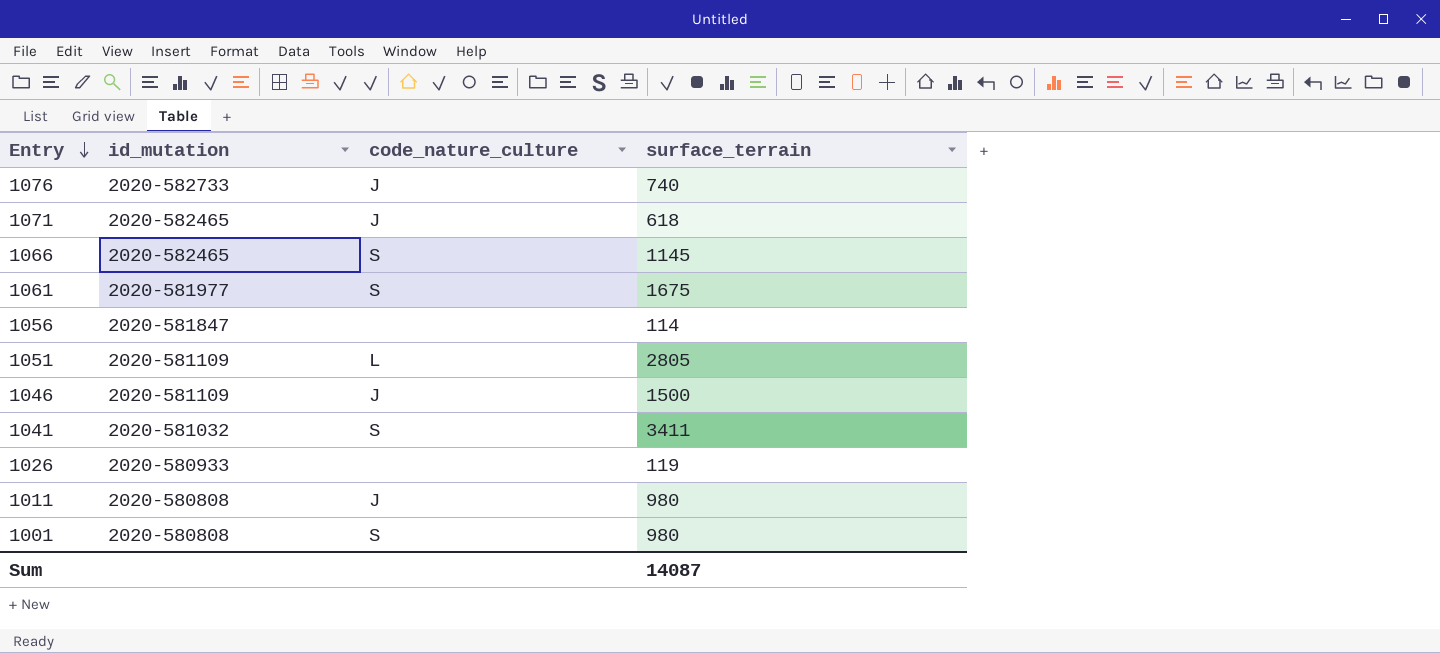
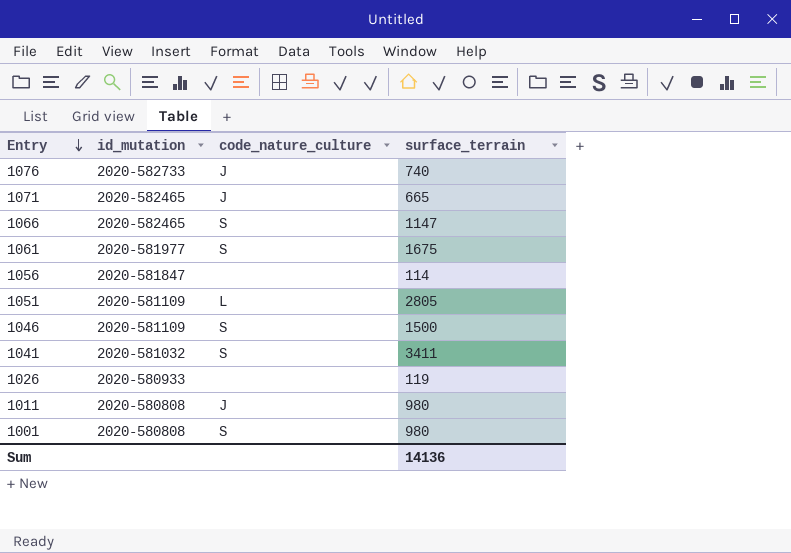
1071 | surface_terrain: 618 -> 665
1066 | surface_terrain: 1145 -> 1147
1046 | code_nature_culture: J -> S
Sum | surface_terrain: 14087 -> 14136

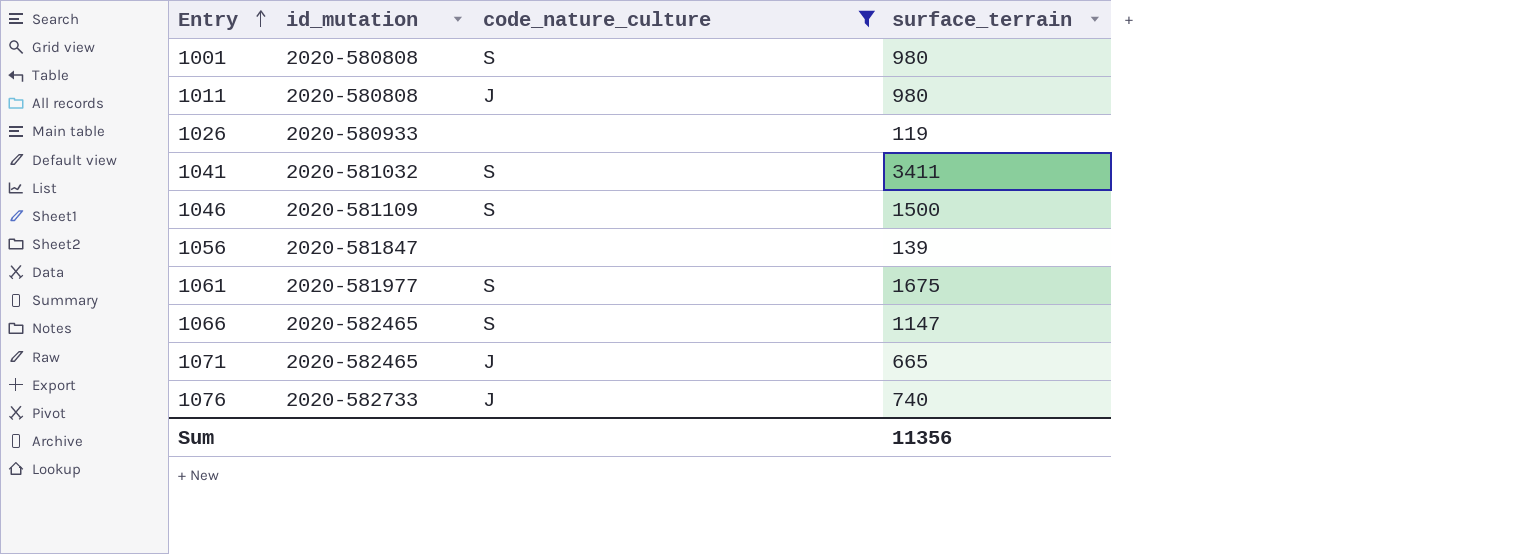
filter: none -> code_nature_culture != L
row order: Entry descending -> Entry ascending
1056 | surface_terrain: 114 -> 139
Sum | surface_terrain: 14136 -> 11356

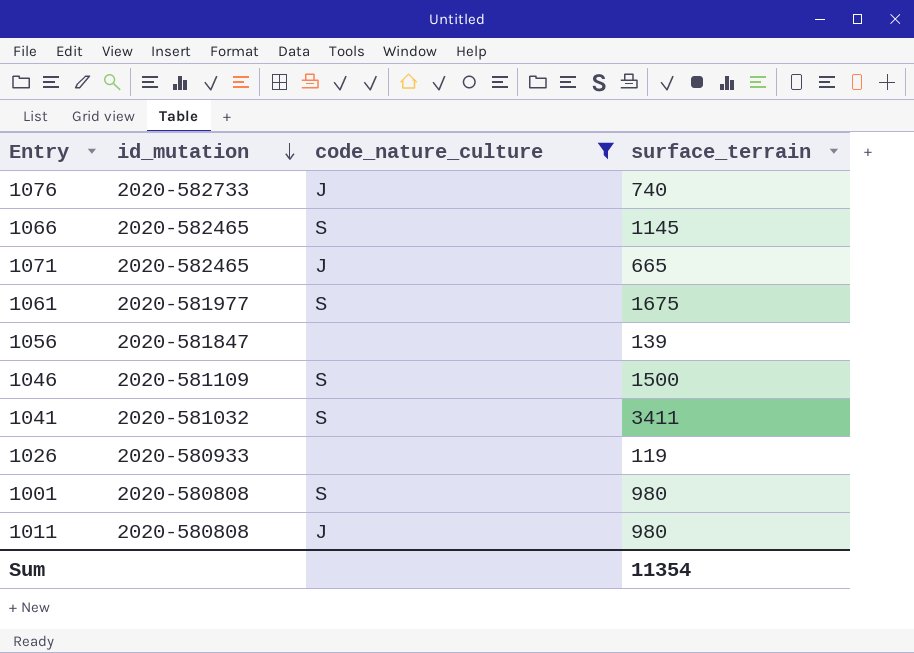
row order: Entry ascending -> id_mutation descending
1066 | surface_terrain: 1147 -> 1145
Sum | surface_terrain: 11356 -> 11354

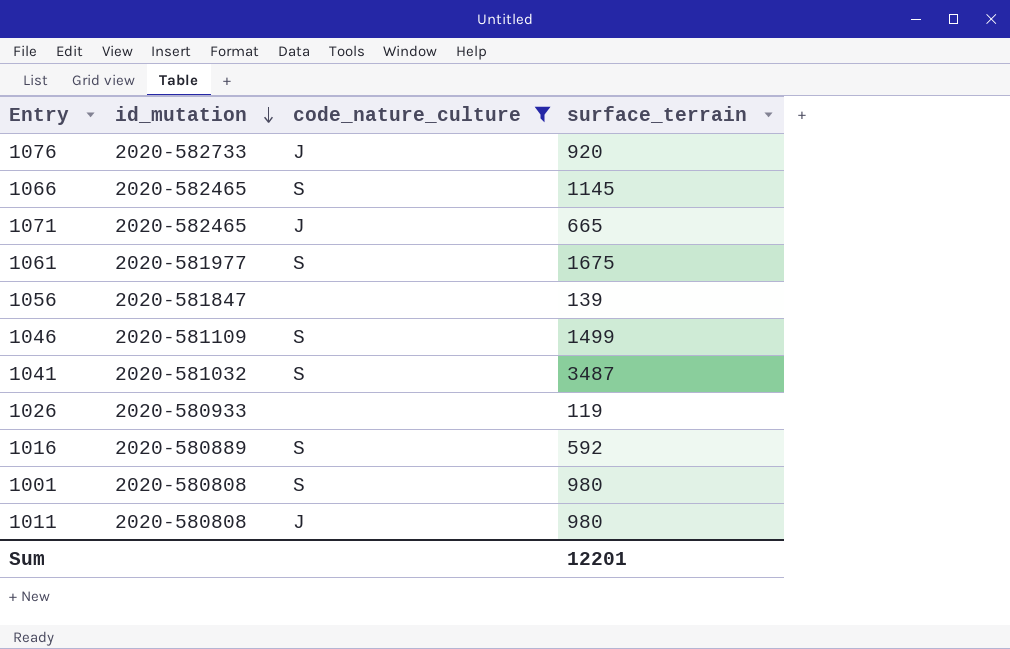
1076 | surface_terrain: 740 -> 920
1046 | surface_terrain: 1500 -> 1499
1041 | surface_terrain: 3411 -> 3487
row 1016: none -> 2020-580889 | S | 592
Sum | surface_terrain: 11354 -> 12201

